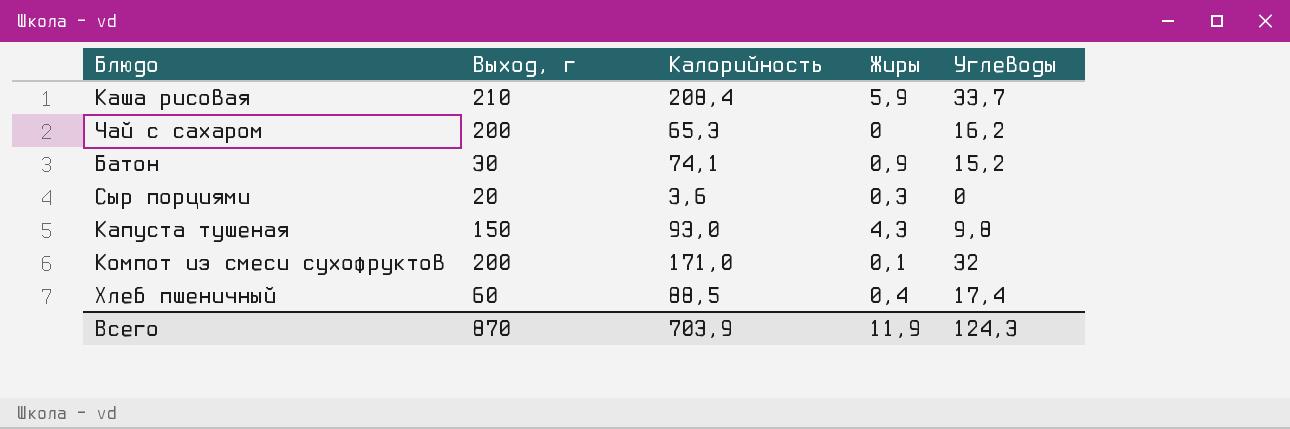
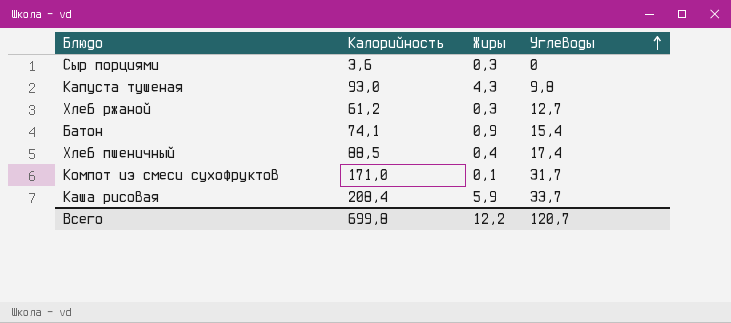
row order: none -> Углеводы ascending
column Выход, г | position: 2 -> none
row Чай с сахаром: 200 | 65,3 | 0 | 16,2 -> none
row Хлеб ржаной: none -> 61,2 | 0,3 | 12,7
Батон | Углеводы: 15,2 -> 15,4
Компот из смеси сухофруктов | Углеводы: 32 -> 31,7
Всего | Калорийность: 703,9 -> 699,8
Всего | Жиры: 11,9 -> 12,2
Всего | Углеводы: 124,3 -> 120,7

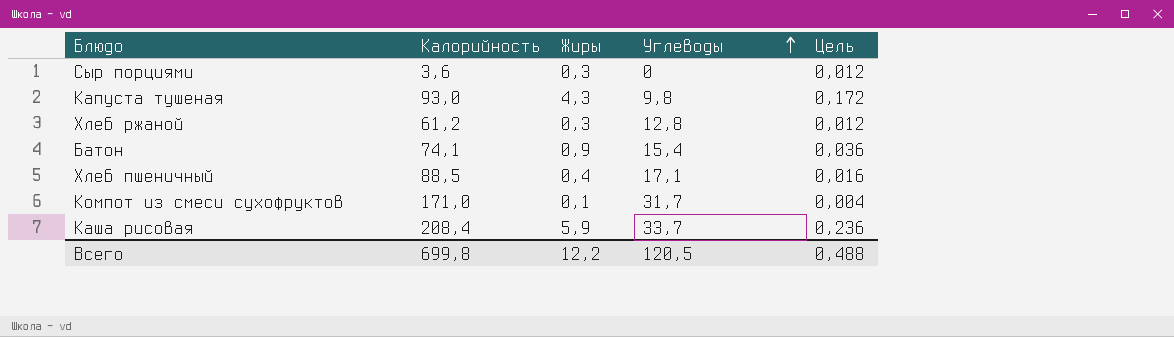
column Цель | formula: none -> [Жиры] * 0,04
Хлеб ржаной | Углеводы: 12,7 -> 12,8
Хлеб пшеничный | Углеводы: 17,4 -> 17,1
Всего | Углеводы: 120,7 -> 120,5

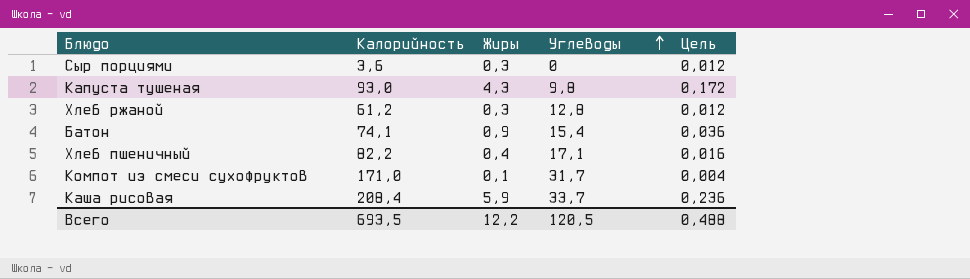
Хлеб пшеничный | Калорийность: 88,5 -> 82,2
Всего | Калорийность: 699,8 -> 693,5

